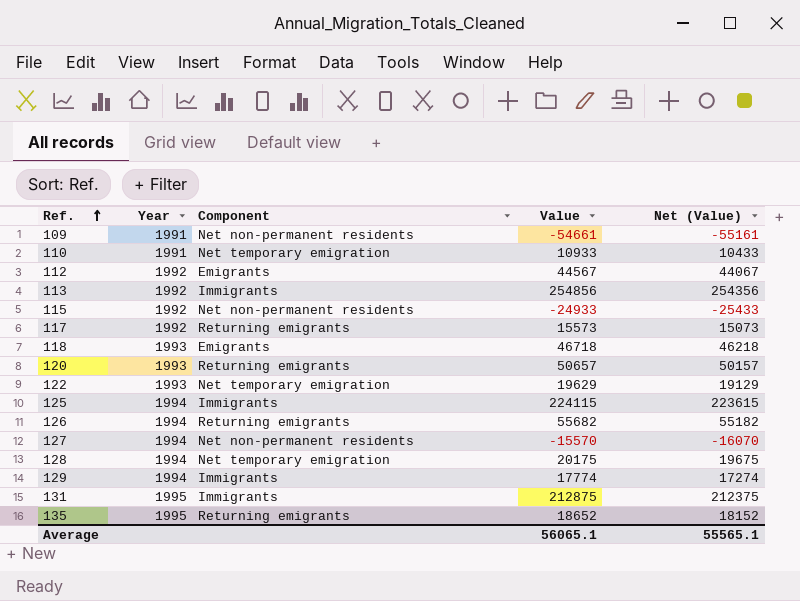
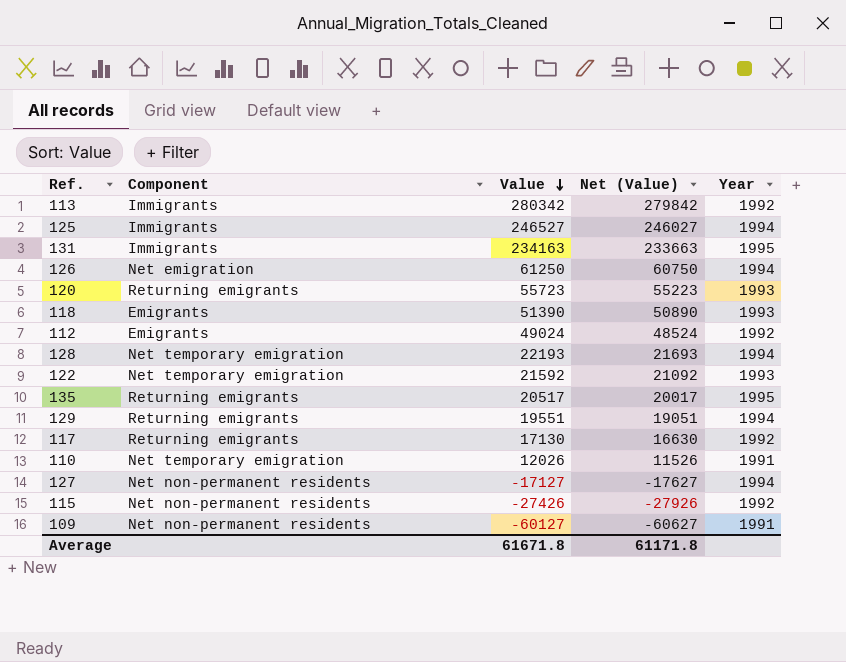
row order: Ref. ascending -> Value descending
column Year | position: 2 -> 5
113 | Value: 254856 -> 280342
113 | Net (Value): 254356 -> 279842
125 | Value: 224115 -> 246527
125 | Net (Value): 223615 -> 246027
131 | Value: 212875 -> 234163
131 | Net (Value): 212375 -> 233663
126 | Component: Returning emigrants -> Net emigration
126 | Value: 55682 -> 61250
126 | Net (Value): 55182 -> 60750
120 | Value: 50657 -> 55723
120 | Net (Value): 50157 -> 55223
118 | Value: 46718 -> 51390
118 | Net (Value): 46218 -> 50890
112 | Value: 44567 -> 49024
112 | Net (Value): 44067 -> 48524
128 | Value: 20175 -> 22193
128 | Net (Value): 19675 -> 21693
122 | Value: 19629 -> 21592
122 | Net (Value): 19129 -> 21092
135 | Value: 18652 -> 20517
135 | Net (Value): 18152 -> 20017
129 | Component: Immigrants -> Returning emigrants
129 | Value: 17774 -> 19551
129 | Net (Value): 17274 -> 19051
117 | Value: 15573 -> 17130
117 | Net (Value): 15073 -> 16630
110 | Value: 10933 -> 12026
110 | Net (Value): 10433 -> 11526
127 | Value: -15570 -> -17127
127 | Net (Value): -16070 -> -17627
115 | Value: -24933 -> -27426
115 | Net (Value): -25433 -> -27926
109 | Value: -54661 -> -60127
109 | Net (Value): -55161 -> -60627
Average | Value: 56065.1 -> 61671.8
Average | Net (Value): 55565.1 -> 61171.8

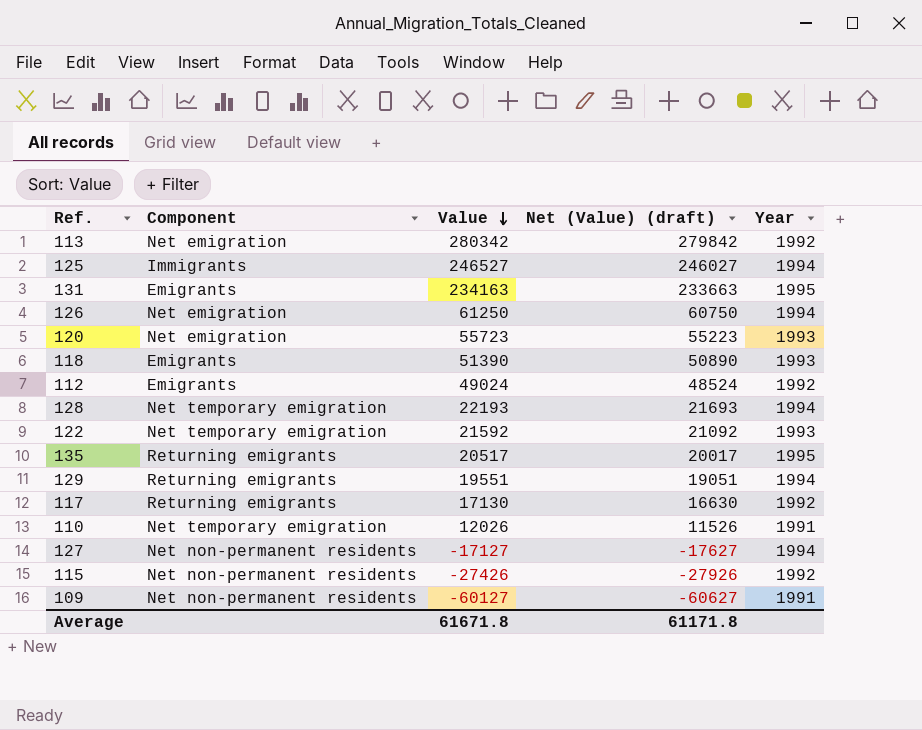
column name: Net (Value) -> Net (Value) (draft)
113 | Component: Immigrants -> Net emigration
131 | Component: Immigrants -> Emigrants
120 | Component: Returning emigrants -> Net emigration

